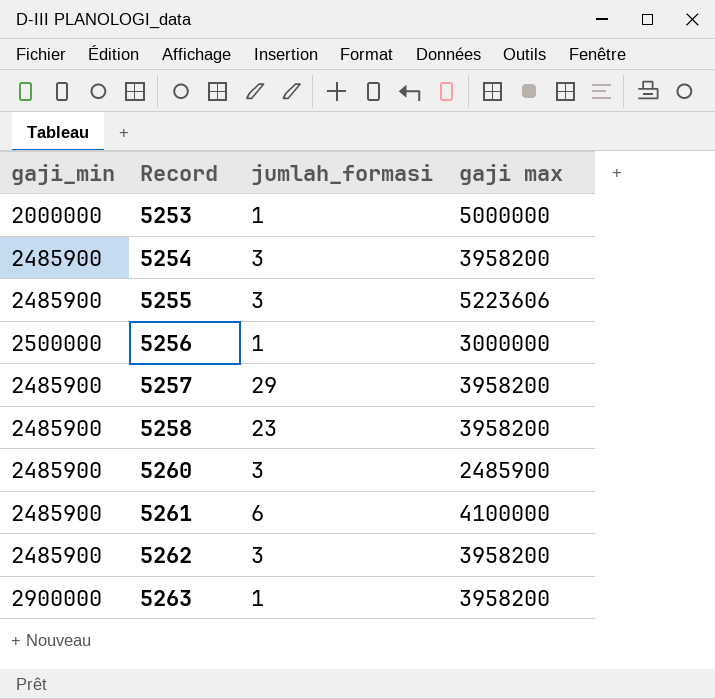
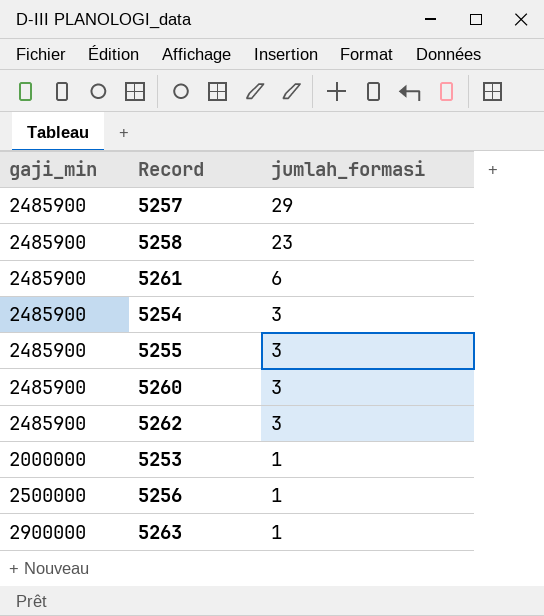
row order: Record ascending -> jumlah_formasi descending
column gaji max | position: 4 -> none

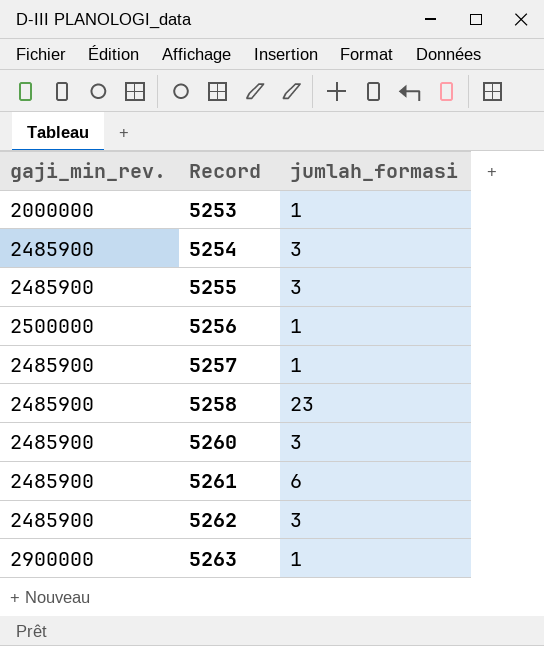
row order: jumlah_formasi descending -> Record ascending
column name: gaji_min -> gaji_min_rev.
5257 | jumlah_formasi: 29 -> 1

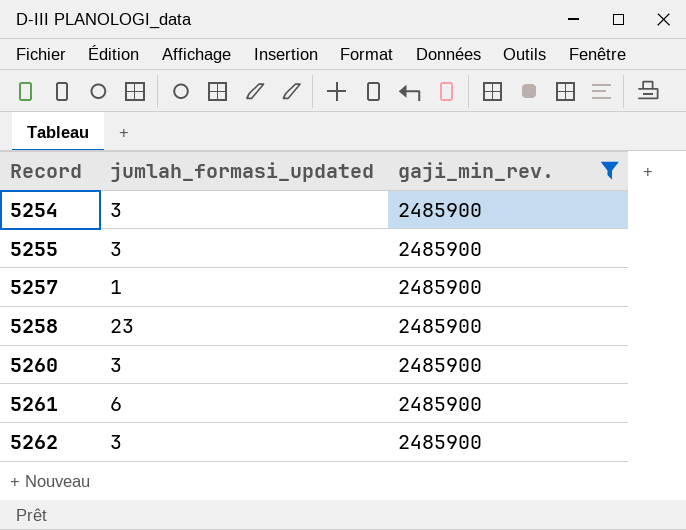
filter: none -> gaji_min_rev. = 2485900
column name: jumlah_formasi -> jumlah_formasi_updated
column gaji_min_rev. | position: 1 -> 3

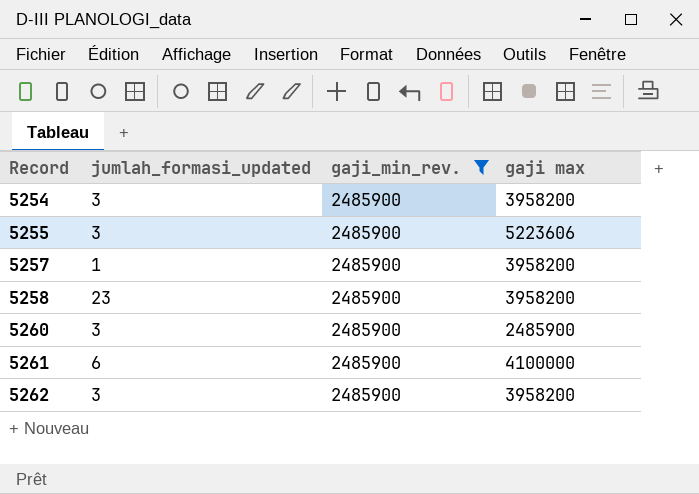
column gaji max | position: none -> 4

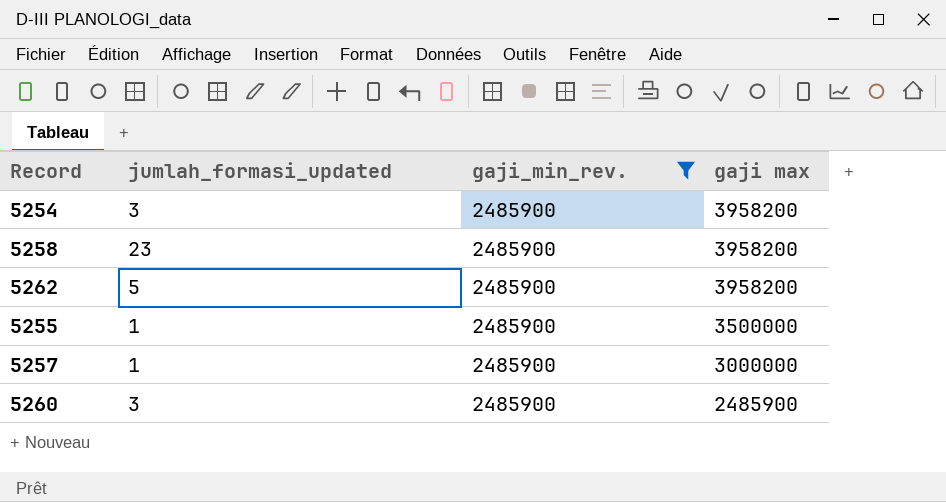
row order: Record ascending -> gaji max descending
row 5261: 6 | 2485900 | 4100000 -> none
5262 | jumlah_formasi_updated: 3 -> 5
5255 | jumlah_formasi_updated: 3 -> 1
5255 | gaji max: 5223606 -> 3500000
5257 | gaji max: 3958200 -> 3000000

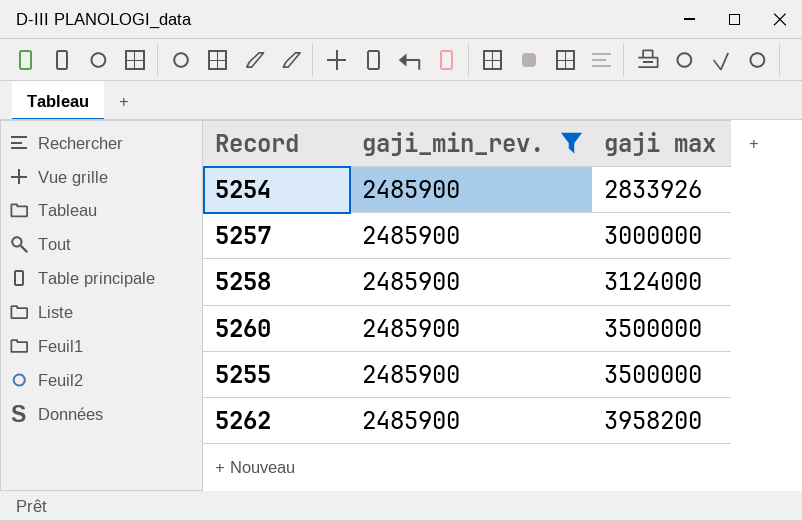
row order: gaji max descending -> gaji max ascending
column jumlah_formasi_updated | position: 2 -> none
5254 | gaji max: 3958200 -> 2833926
5258 | gaji max: 3958200 -> 3124000
5260 | gaji max: 2485900 -> 3500000

